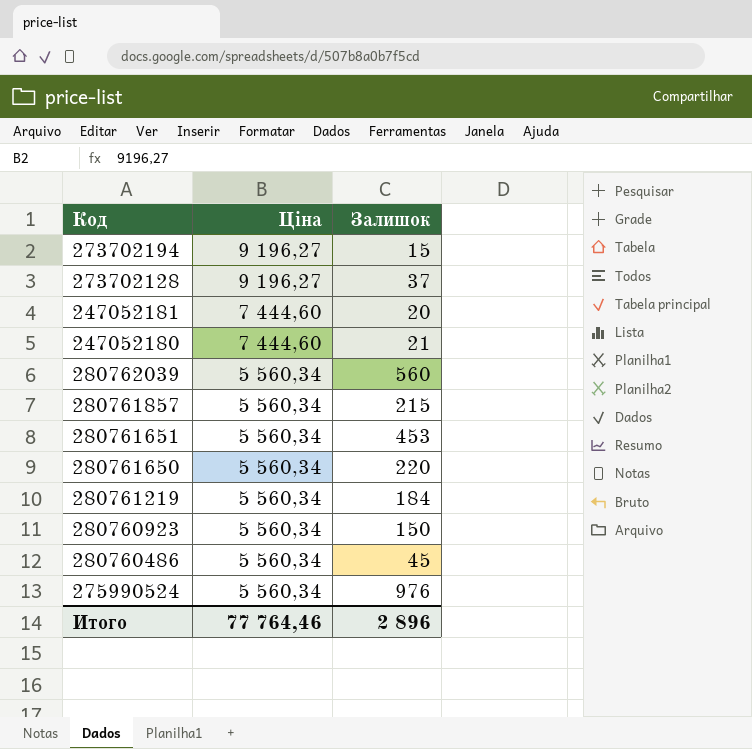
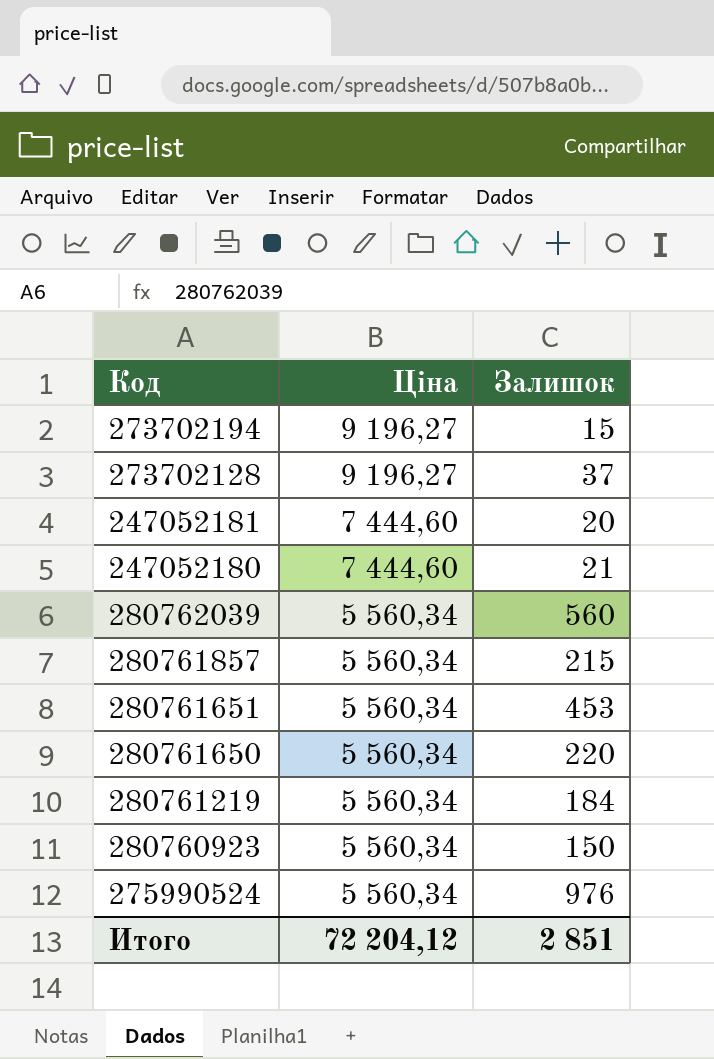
row 280760486: 5 560,34 | 45 -> none
Итого | Ціна: 77 764,46 -> 72 204,12
Итого | Залишок: 2 896 -> 2 851

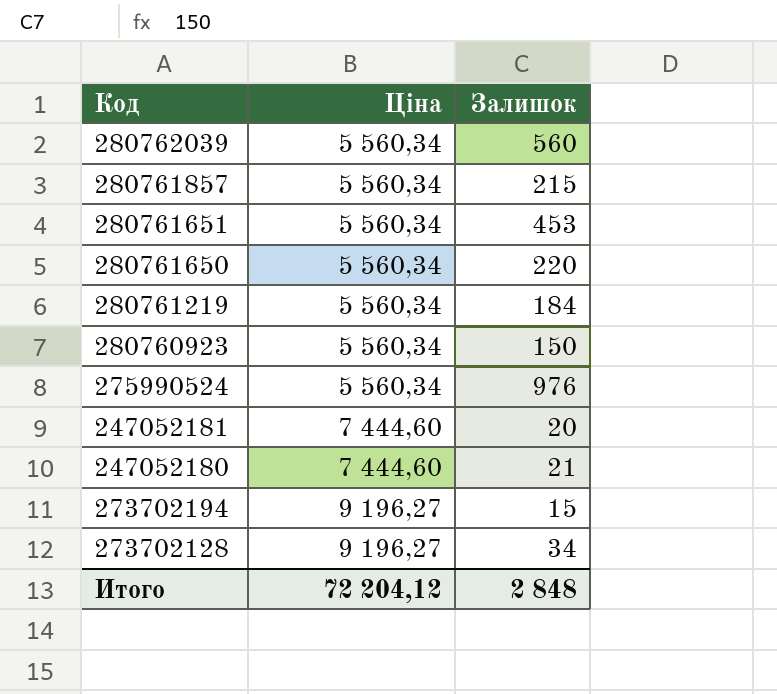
row order: Ціна descending -> Ціна ascending
273702128 | Залишок: 37 -> 34
Итого | Залишок: 2 851 -> 2 848

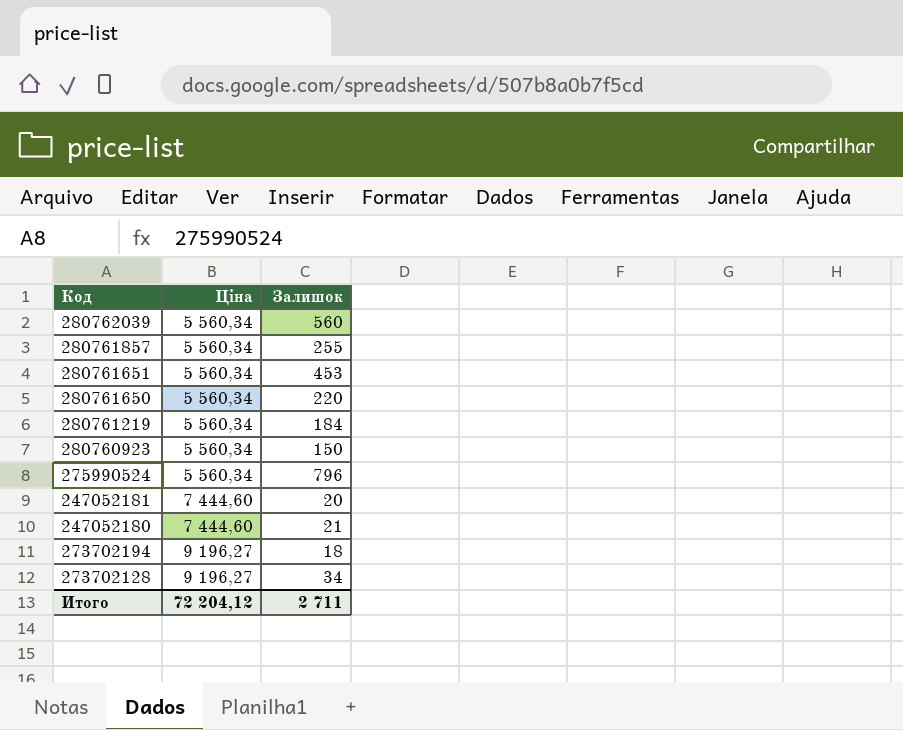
280761857 | Залишок: 215 -> 255
275990524 | Залишок: 976 -> 796
273702194 | Залишок: 15 -> 18
Итого | Залишок: 2 848 -> 2 711

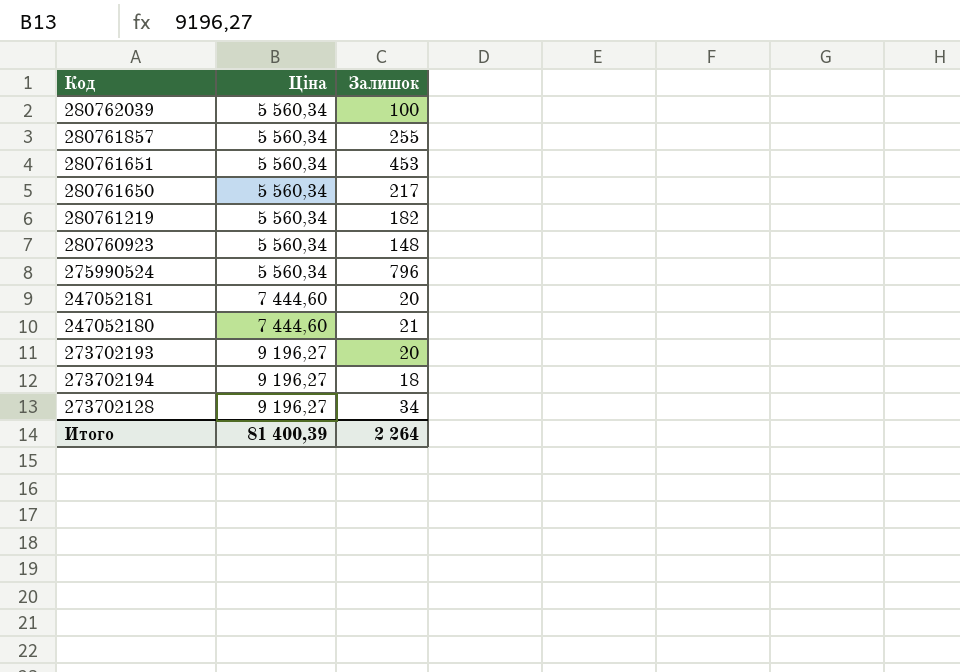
280762039 | Залишок: 560 -> 100
280761650 | Залишок: 220 -> 217
280761219 | Залишок: 184 -> 182
280760923 | Залишок: 150 -> 148
row 273702193: none -> 9 196,27 | 20
Итого | Ціна: 72 204,12 -> 81 400,39
Итого | Залишок: 2 711 -> 2 264

